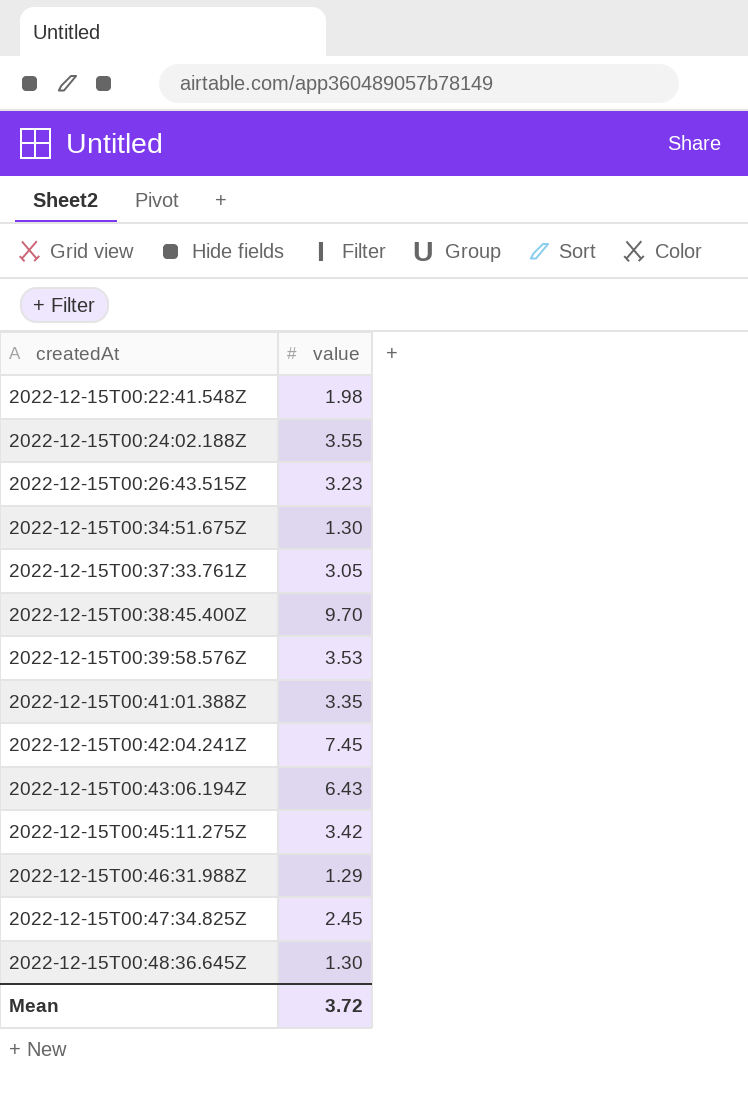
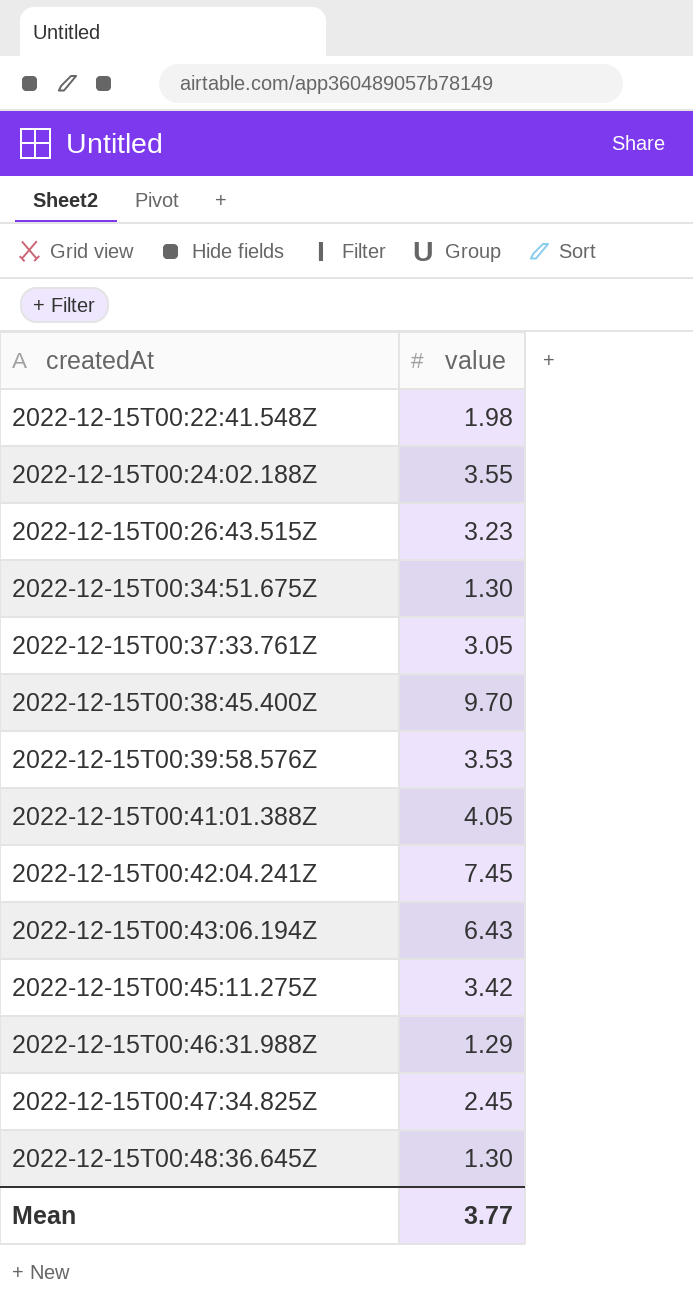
2022-12-15T00:41:01.388Z | value: 3.35 -> 4.05
Mean | value: 3.72 -> 3.77

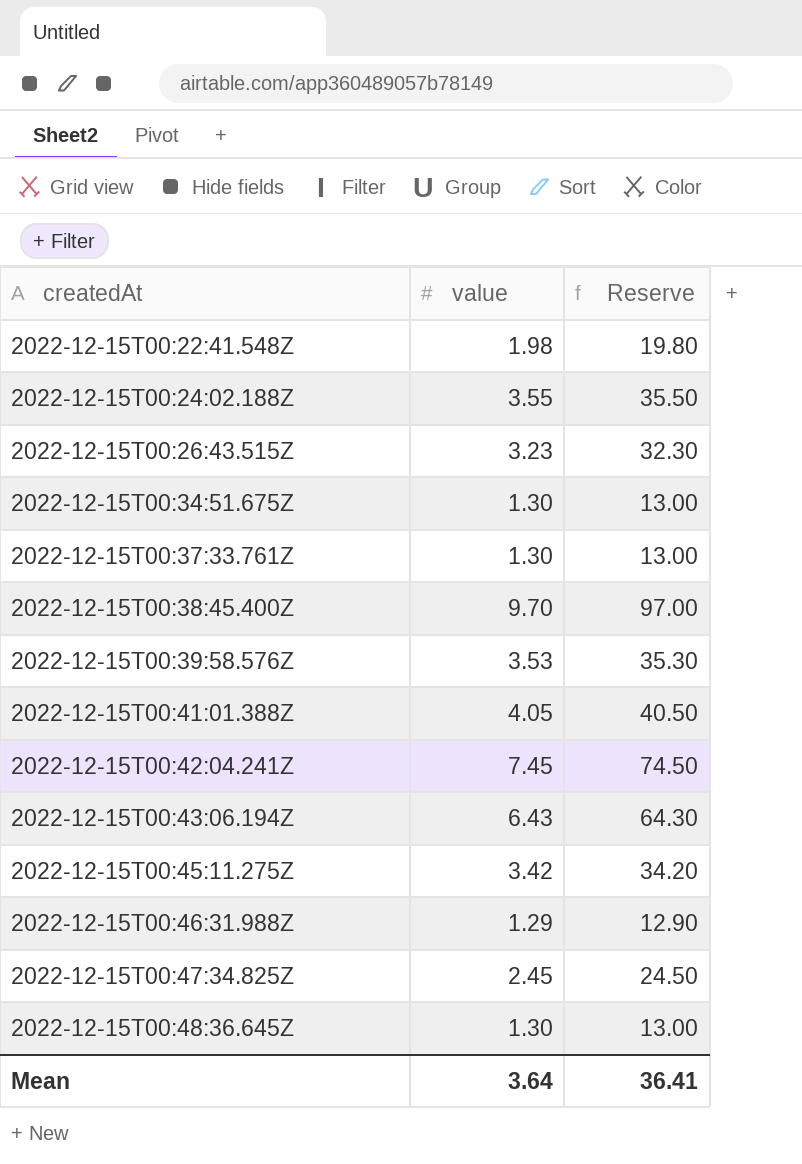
column Reserve | formula: none -> [value] * 10
2022-12-15T00:37:33.761Z | value: 3.05 -> 1.30
Mean | value: 3.77 -> 3.64

